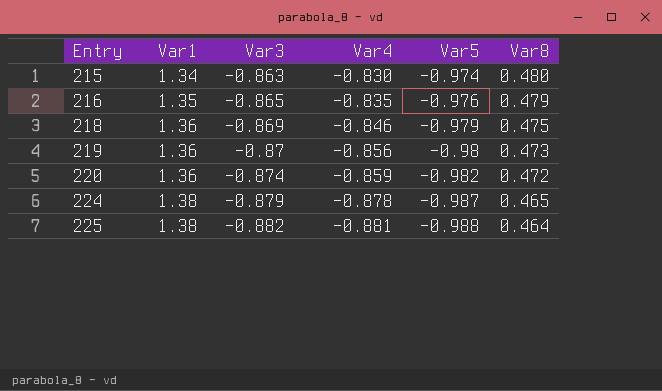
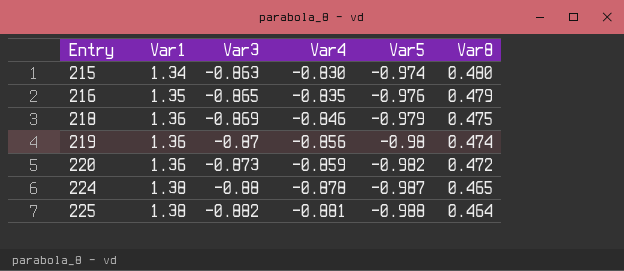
219 | Var8: 0.473 -> 0.474
220 | Var3: -0.874 -> -0.873
224 | Var3: -0.879 -> -0.88

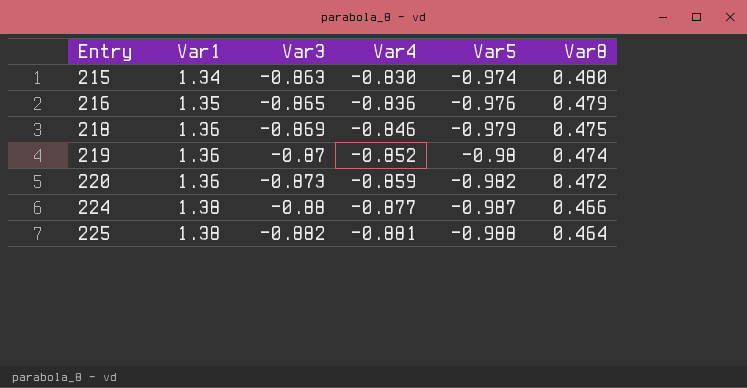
216 | Var4: -0.835 -> -0.836
219 | Var4: -0.856 -> -0.852
224 | Var4: -0.878 -> -0.877
224 | Var8: 0.465 -> 0.466

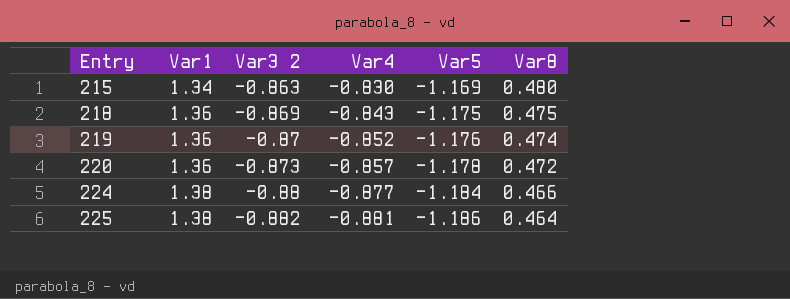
column name: Var3 -> Var3 2
row 216: 1.35 | -0.865 | -0.836 | -0.976 | 0.479 -> none
215 | Var5: -0.974 -> -1.169
218 | Var4: -0.846 -> -0.843
218 | Var5: -0.979 -> -1.175
219 | Var5: -0.98 -> -1.176
220 | Var4: -0.859 -> -0.857
220 | Var5: -0.982 -> -1.178
224 | Var5: -0.987 -> -1.184
225 | Var5: -0.988 -> -1.186

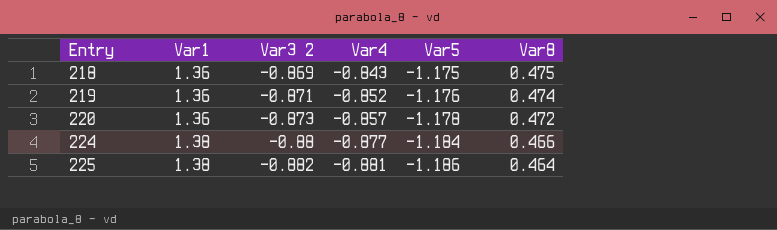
row 215: 1.34 | -0.863 | -0.830 | -1.169 | 0.480 -> none
219 | Var3 2: -0.87 -> -0.871

